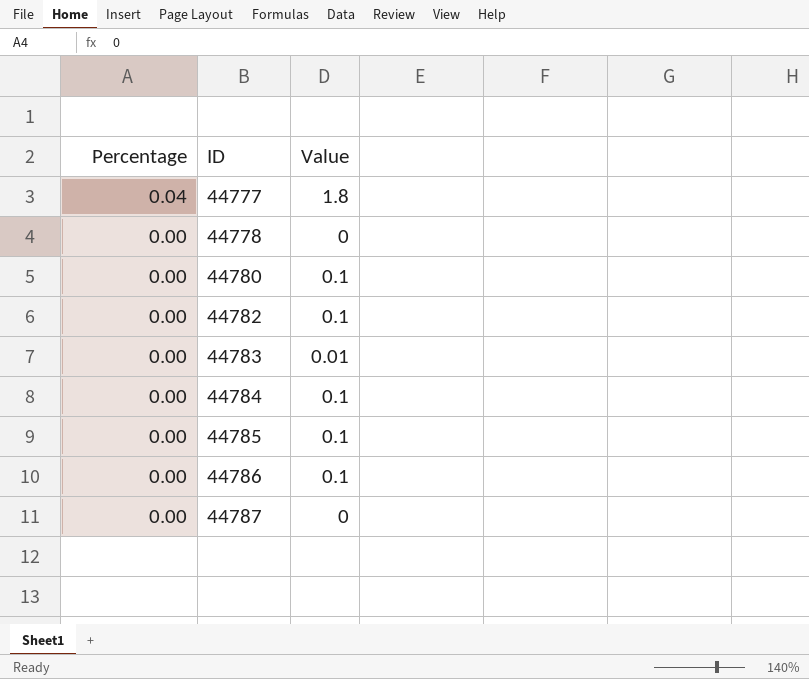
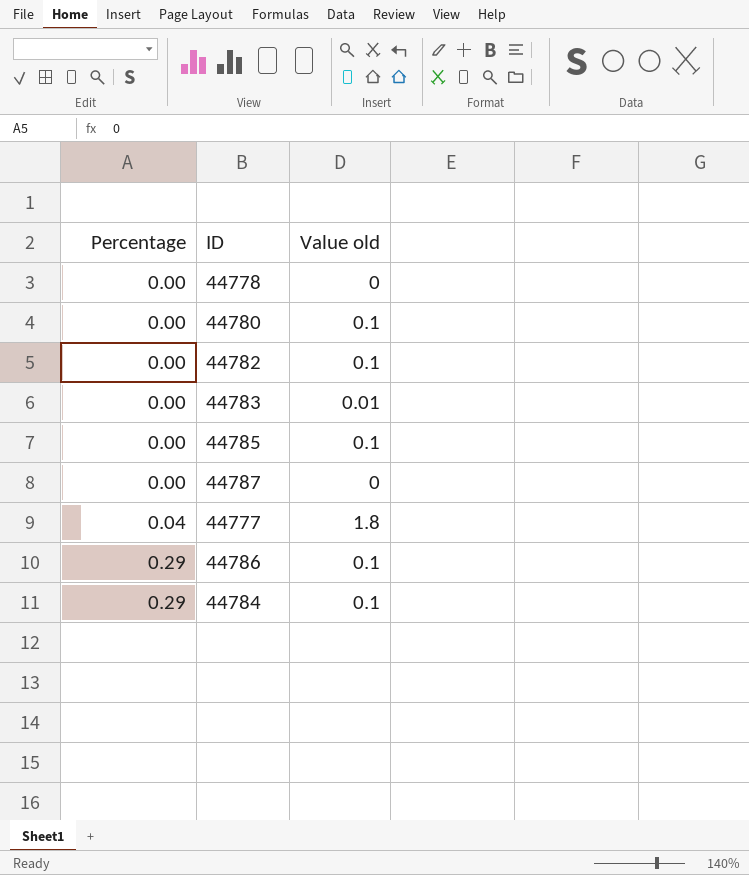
row order: Percentage descending -> Percentage ascending
column name: Value -> Value old
44786 | Percentage: 0.00 -> 0.29
44784 | Percentage: 0.00 -> 0.29

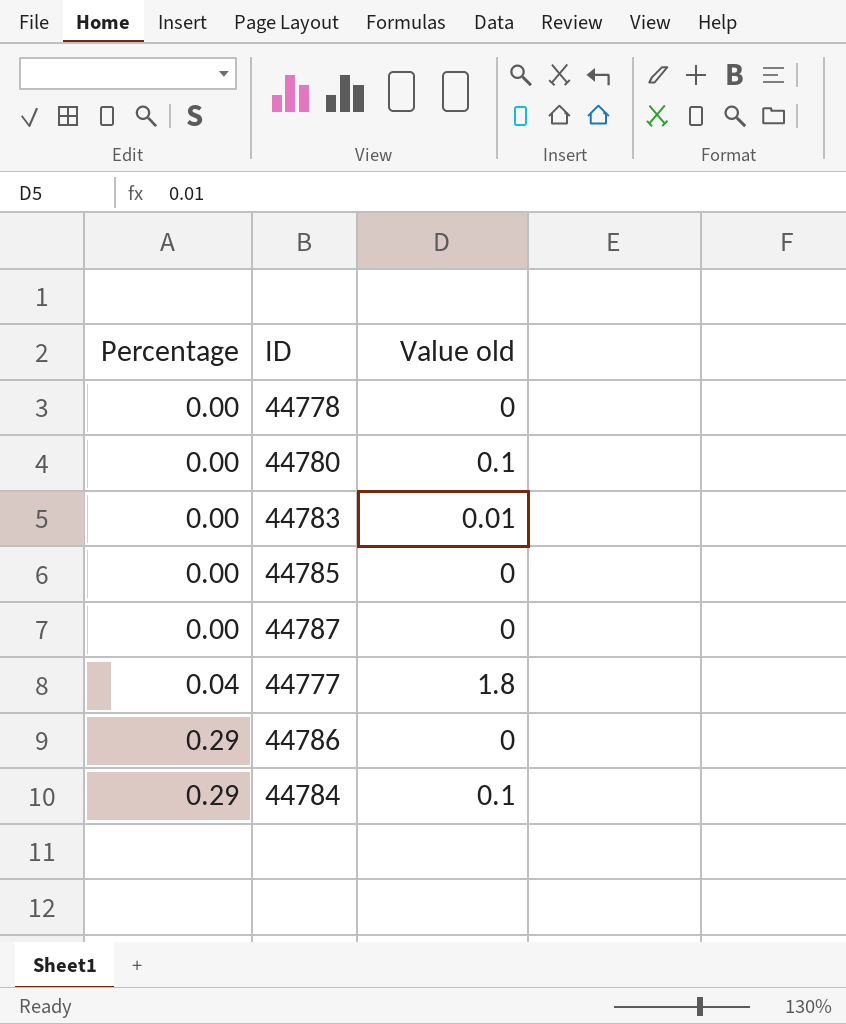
row 44782: 0.00 | 0.1 -> none
44785 | Value old: 0.1 -> 0
44786 | Value old: 0.1 -> 0

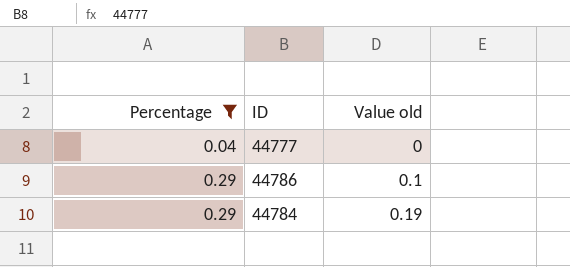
filter: none -> Percentage != 0.00
44777 | Value old: 1.8 -> 0
44786 | Value old: 0 -> 0.1
44784 | Value old: 0.1 -> 0.19

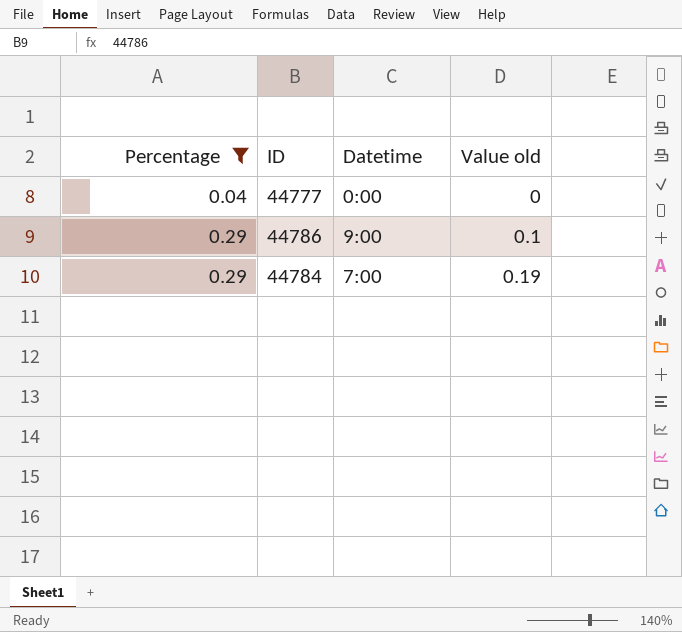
column Datetime | position: none -> 3

